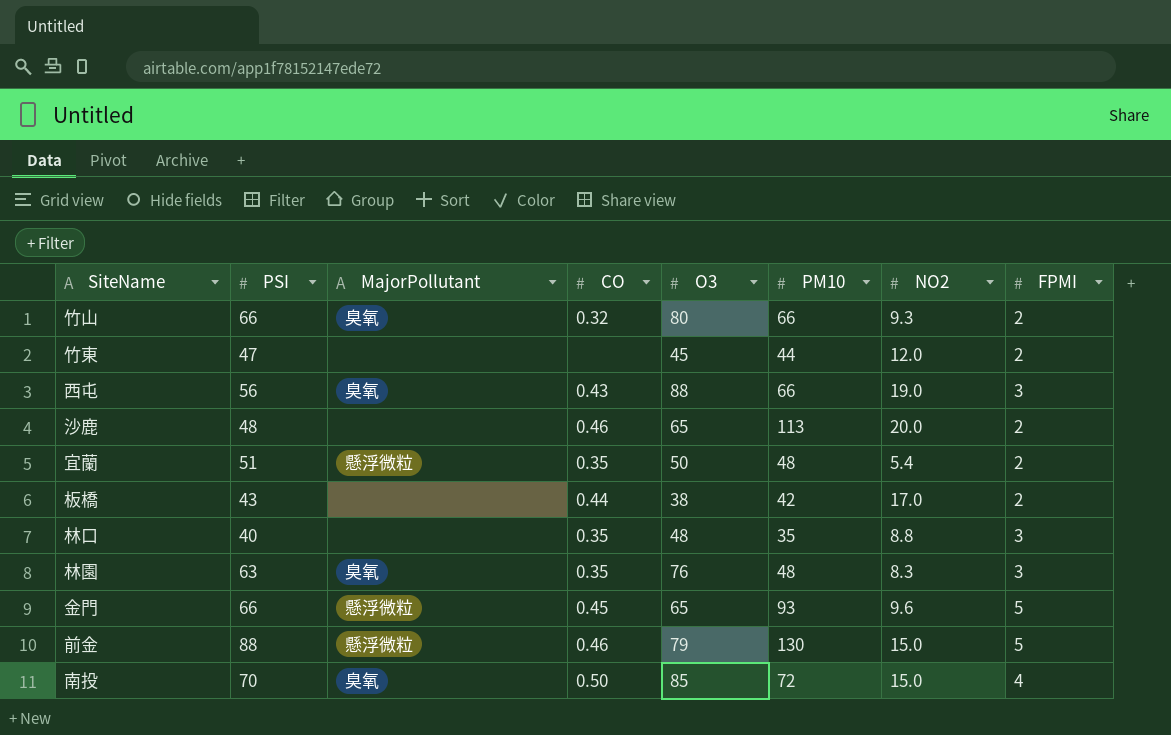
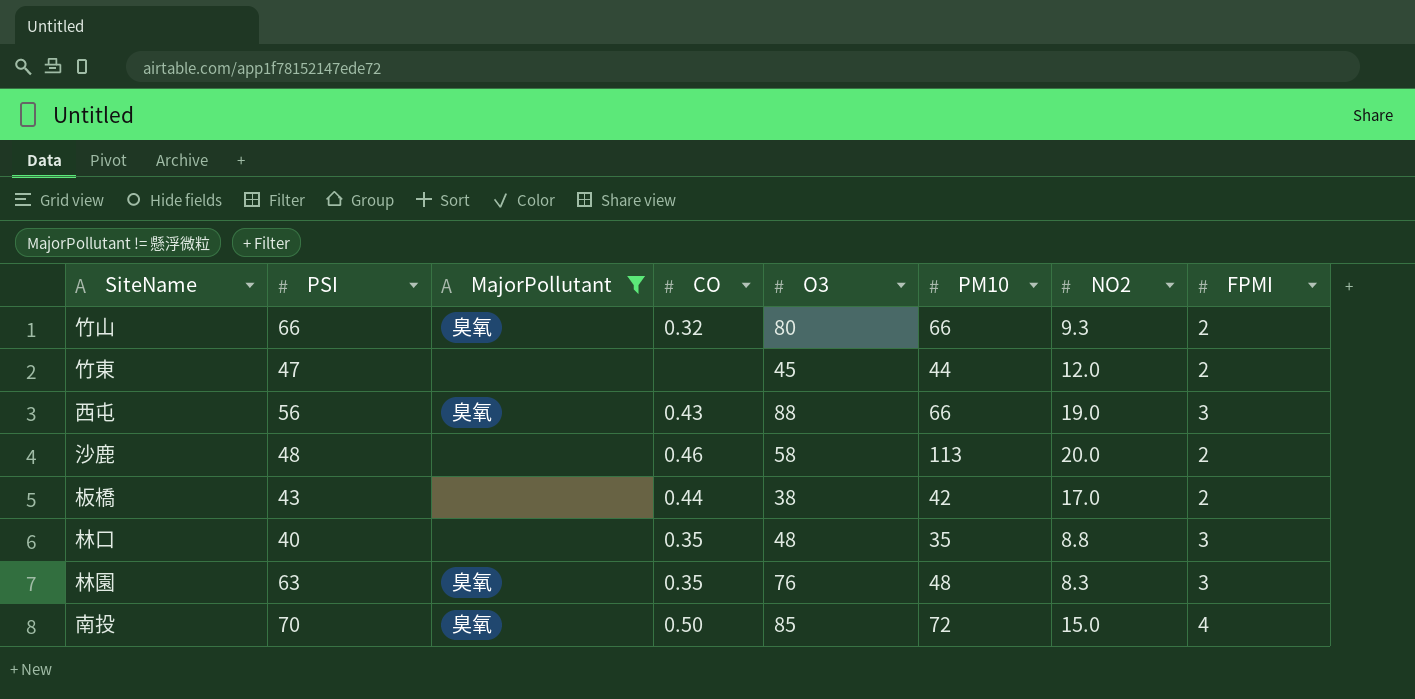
filter: none -> MajorPollutant != 懸浮微粒
沙鹿 | O3: 65 -> 58

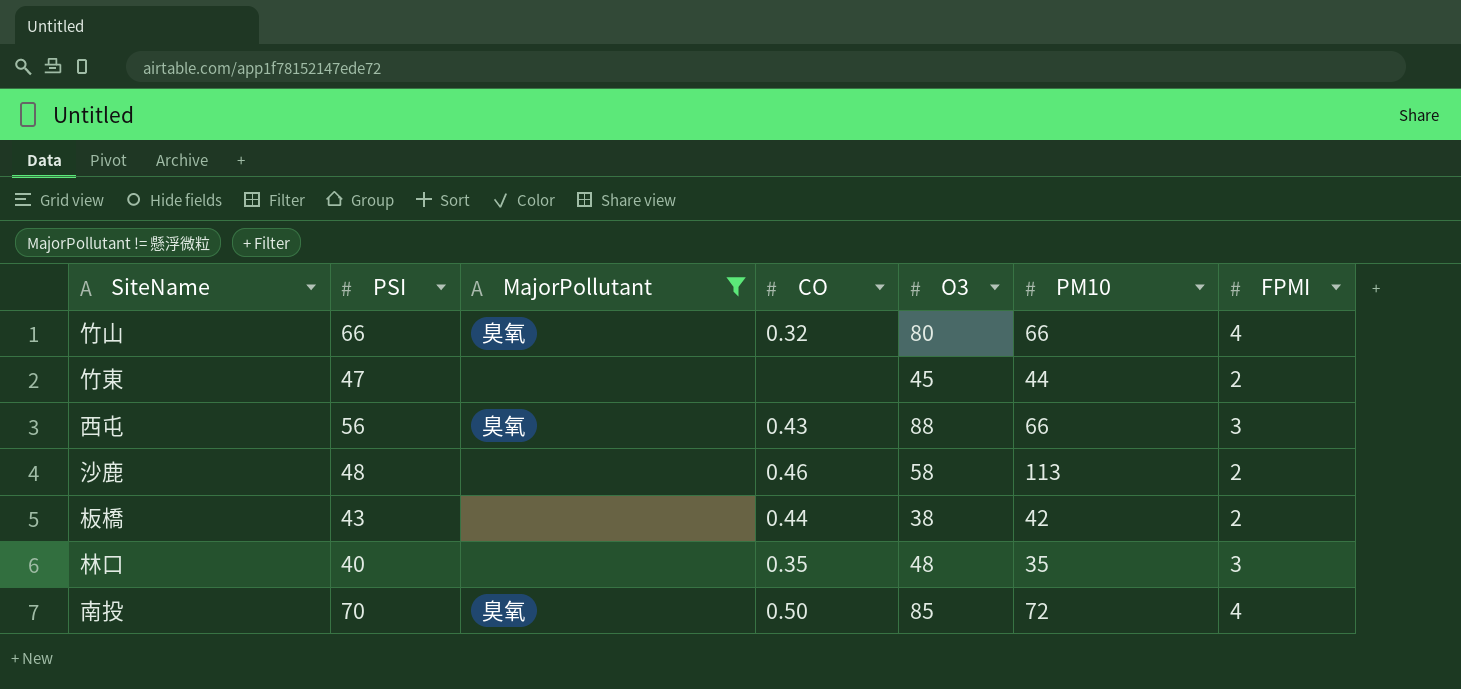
column NO2 | position: 7 -> none
row 林園: 63 | 臭氧 | 0.35 | 76 | 48 | 8.3 | 3 -> none
竹山 | FPMI: 2 -> 4

